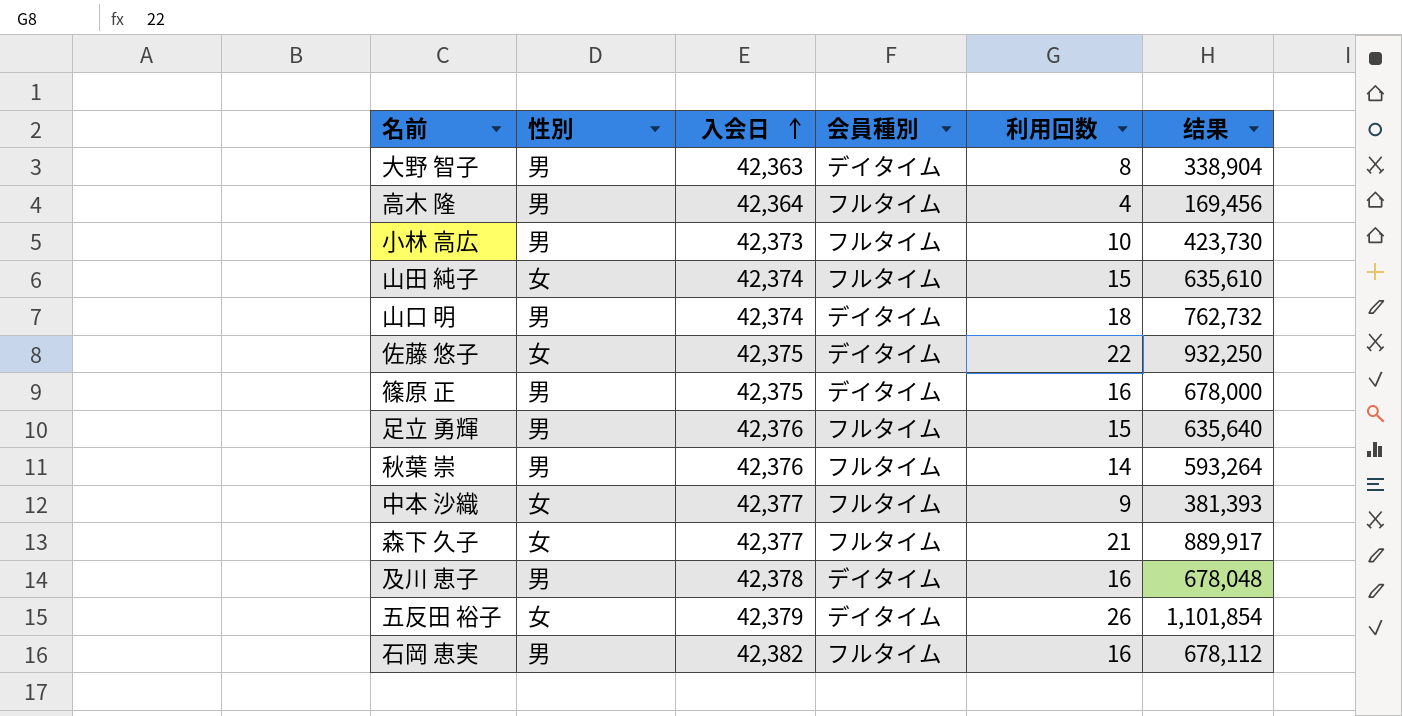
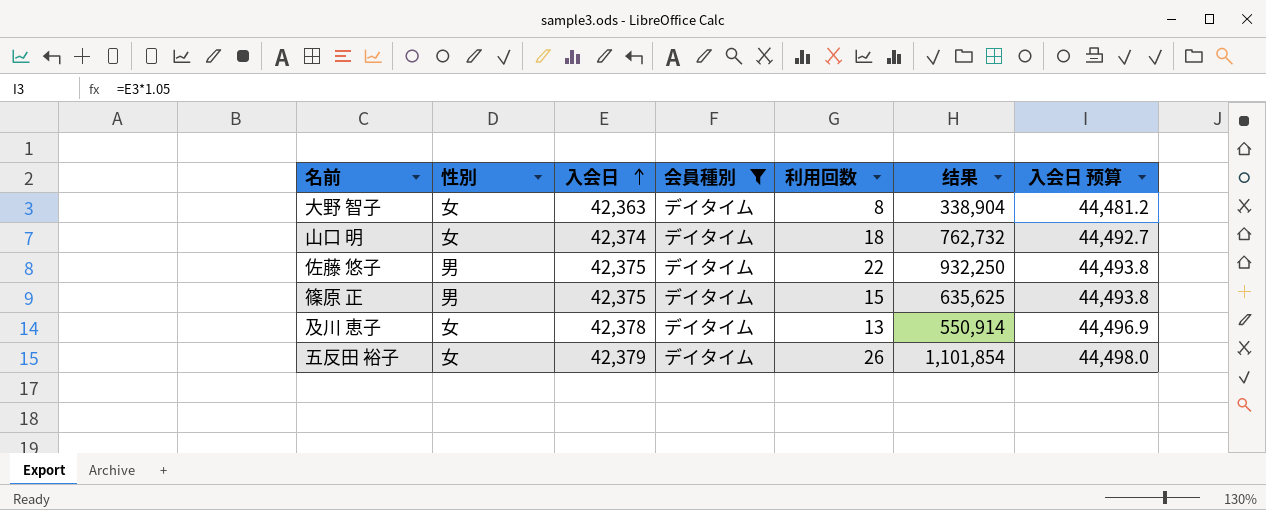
filter: none -> 会員種別 = デイタイム
column 入会日 预算 | formula: none -> [入会日] * 1.05
大野 智子 | 性別: 男 -> 女
山口 明 | 性別: 男 -> 女
佐藤 悠子 | 性別: 女 -> 男
篠原 正 | 利用回数: 16 -> 15
篠原 正 | 结果: 678,000 -> 635,625
及川 恵子 | 性別: 男 -> 女
及川 恵子 | 利用回数: 16 -> 13
及川 恵子 | 结果: 678,048 -> 550,914

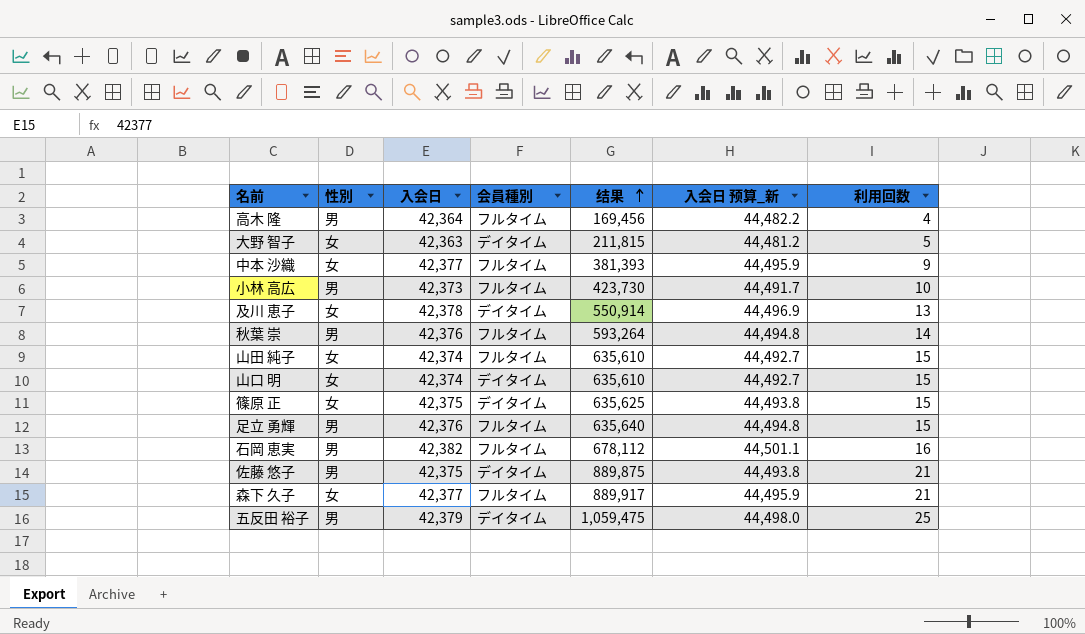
filter: 会員種別 = デイタイム -> none
row order: 入会日 ascending -> 结果 ascending
column name: 入会日 预算 -> 入会日 预算_新
column 利用回数 | position: 5 -> 7
大野 智子 | 结果: 338,904 -> 211,815
大野 智子 | 利用回数: 8 -> 5
山口 明 | 结果: 762,732 -> 635,610
山口 明 | 利用回数: 18 -> 15
篠原 正 | 性別: 男 -> 女
佐藤 悠子 | 结果: 932,250 -> 889,875
佐藤 悠子 | 利用回数: 22 -> 21
五反田 裕子 | 性別: 女 -> 男
五反田 裕子 | 结果: 1,101,854 -> 1,059,475
五反田 裕子 | 利用回数: 26 -> 25

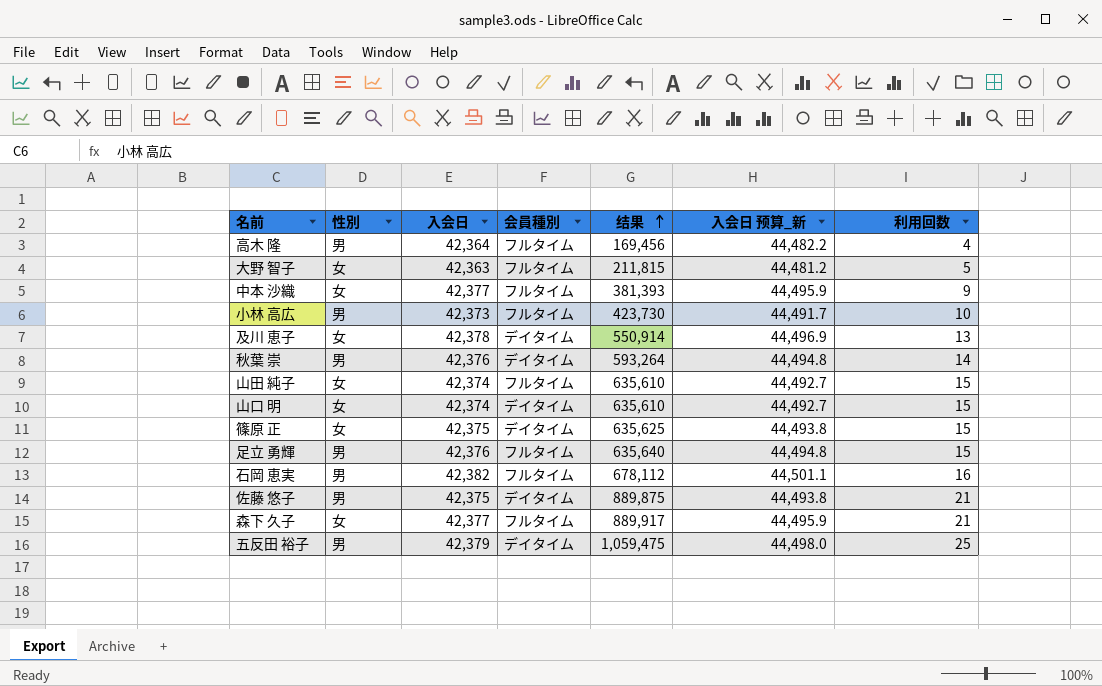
大野 智子 | 会員種別: デイタイム -> フルタイム
秋葉 崇 | 会員種別: フルタイム -> デイタイム

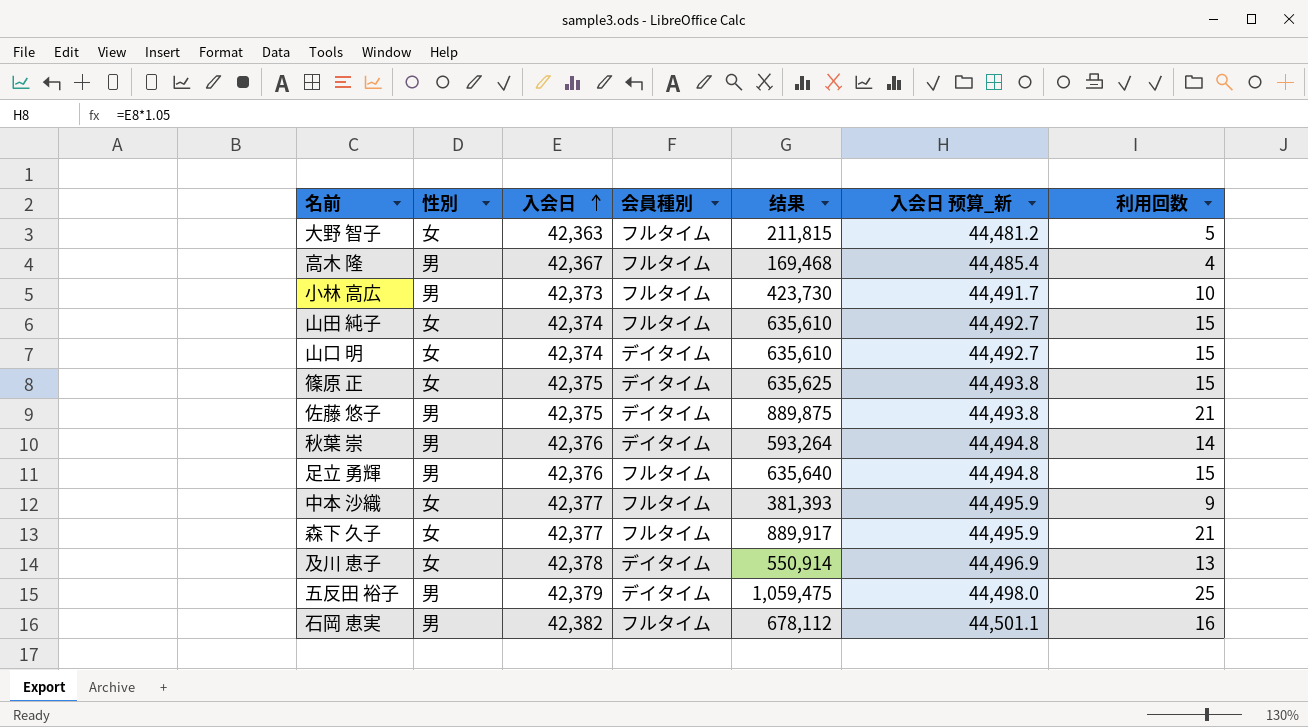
row order: 结果 ascending -> 入会日 ascending
高木 隆 | 入会日: 42,364 -> 42,367
高木 隆 | 结果: 169,456 -> 169,468
高木 隆 | 入会日 预算_新: 44,482.2 -> 44,485.4

